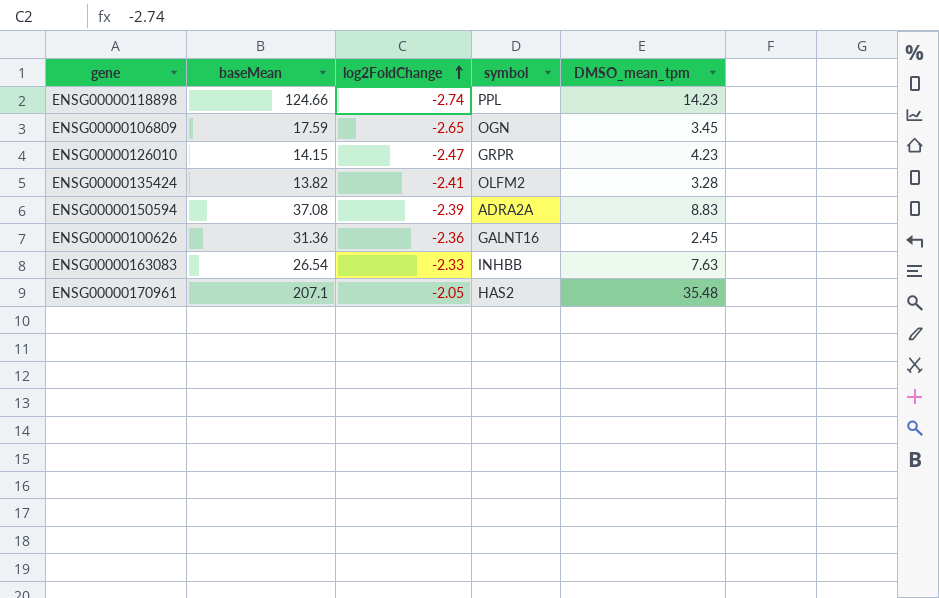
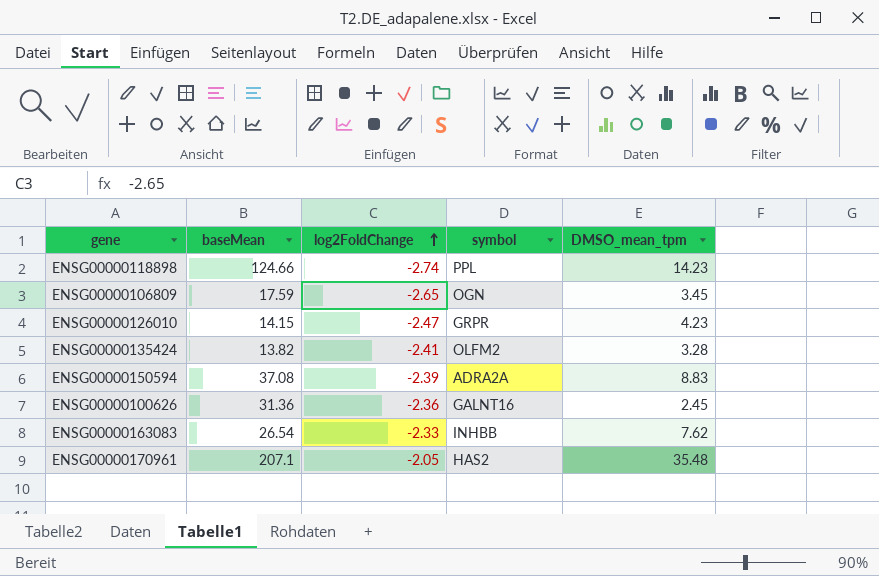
ENSG00000163083 | DMSO_mean_tpm: 7.63 -> 7.62

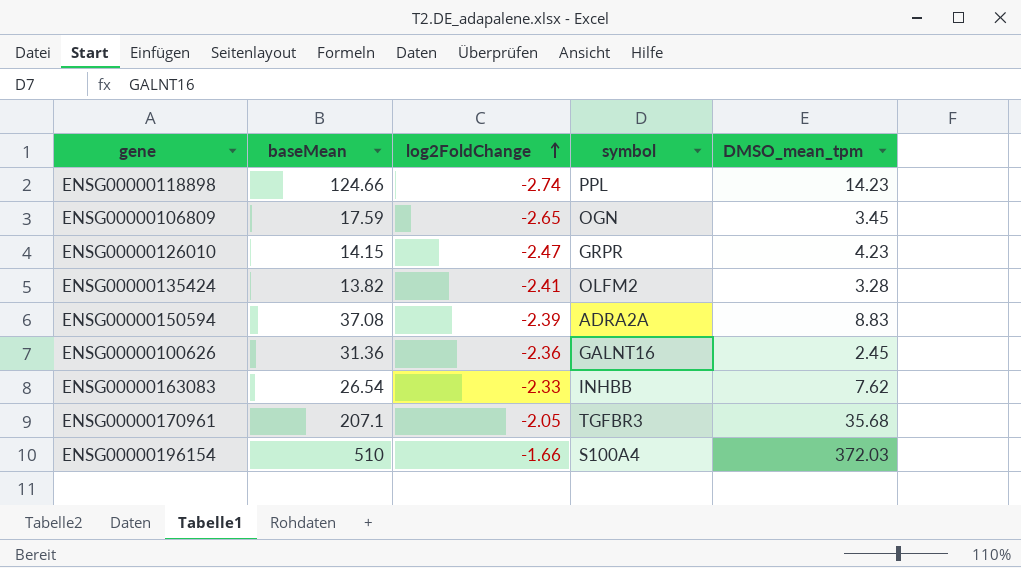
ENSG00000170961 | symbol: HAS2 -> TGFBR3
ENSG00000170961 | DMSO_mean_tpm: 35.48 -> 35.68
row ENSG00000196154: none -> 510 | -1.66 | S100A4 | 372.03

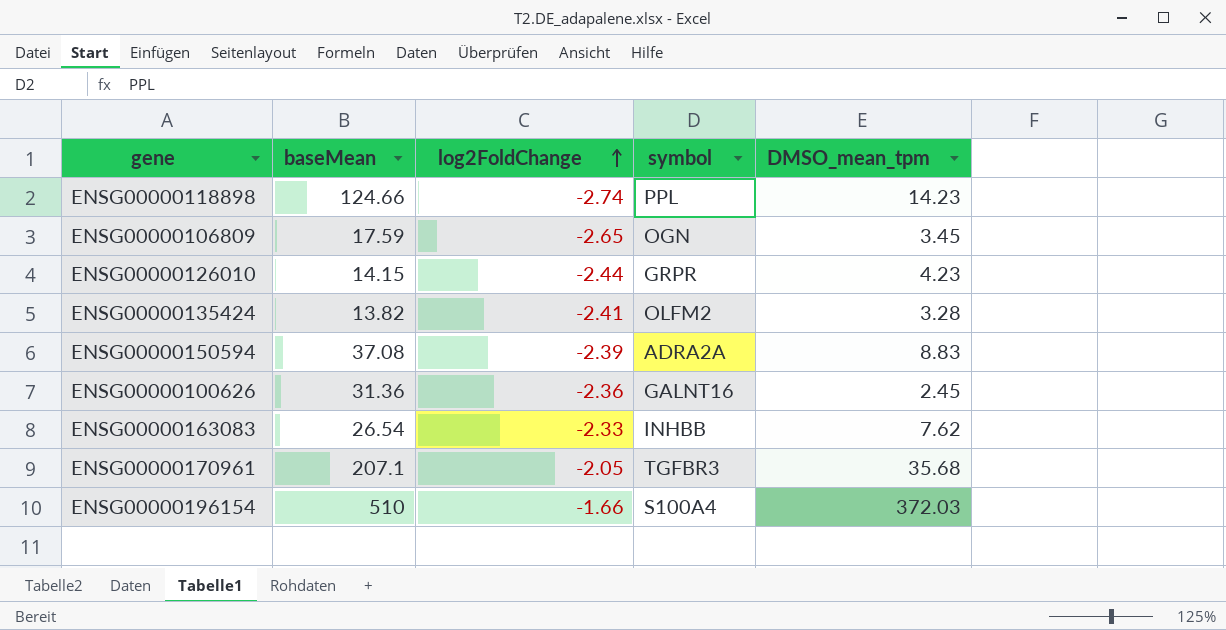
ENSG00000126010 | log2FoldChange: -2.47 -> -2.44

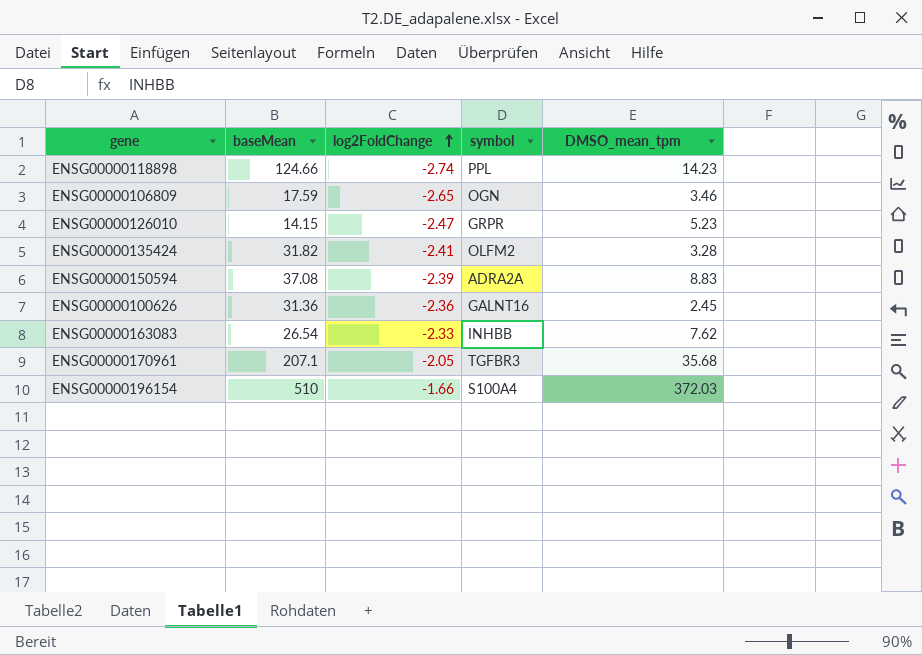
ENSG00000106809 | DMSO_mean_tpm: 3.45 -> 3.46
ENSG00000126010 | log2FoldChange: -2.44 -> -2.47
ENSG00000126010 | DMSO_mean_tpm: 4.23 -> 5.23
ENSG00000135424 | baseMean: 13.82 -> 31.82

